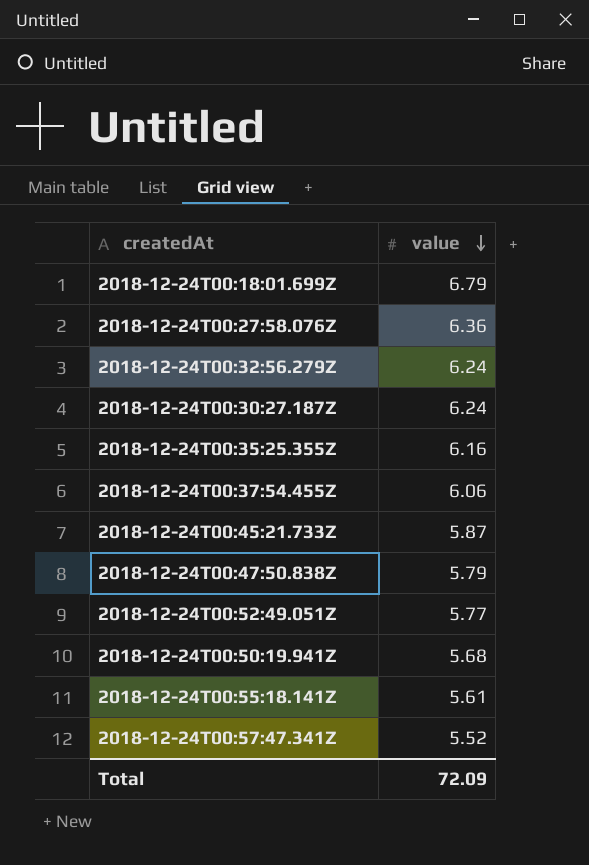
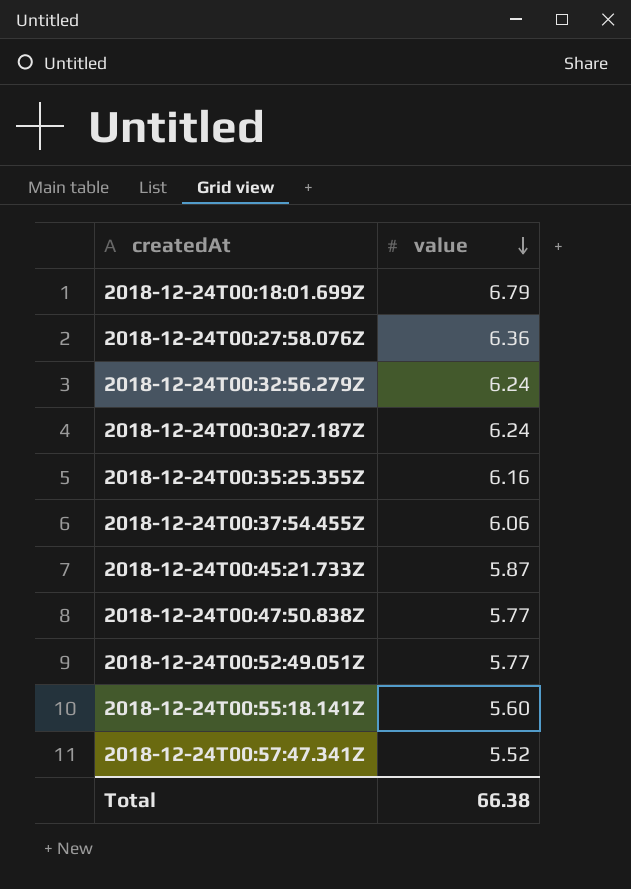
row 2018-12-24T00:50:19.941Z: 5.68 -> none
2018-12-24T00:47:50.838Z | value: 5.79 -> 5.77
2018-12-24T00:55:18.141Z | value: 5.61 -> 5.60
Total | value: 72.09 -> 66.38

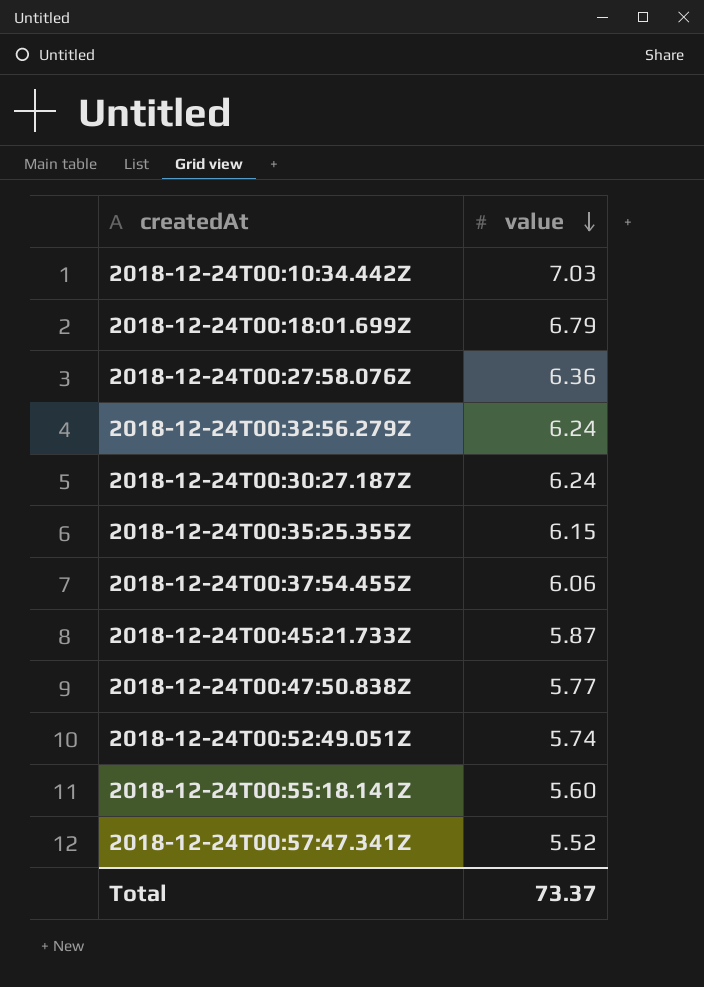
row 2018-12-24T00:10:34.442Z: none -> 7.03
2018-12-24T00:35:25.355Z | value: 6.16 -> 6.15
2018-12-24T00:52:49.051Z | value: 5.77 -> 5.74
Total | value: 66.38 -> 73.37

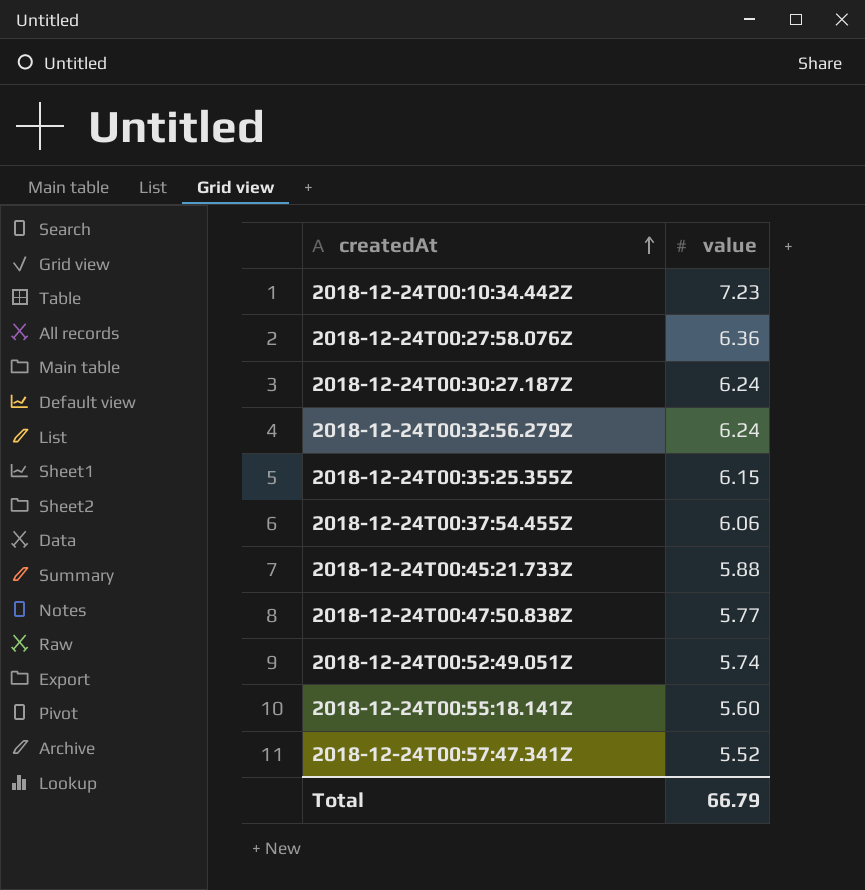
row order: value descending -> createdAt ascending
row 2018-12-24T00:18:01.699Z: 6.79 -> none
2018-12-24T00:10:34.442Z | value: 7.03 -> 7.23
2018-12-24T00:45:21.733Z | value: 5.87 -> 5.88
Total | value: 73.37 -> 66.79

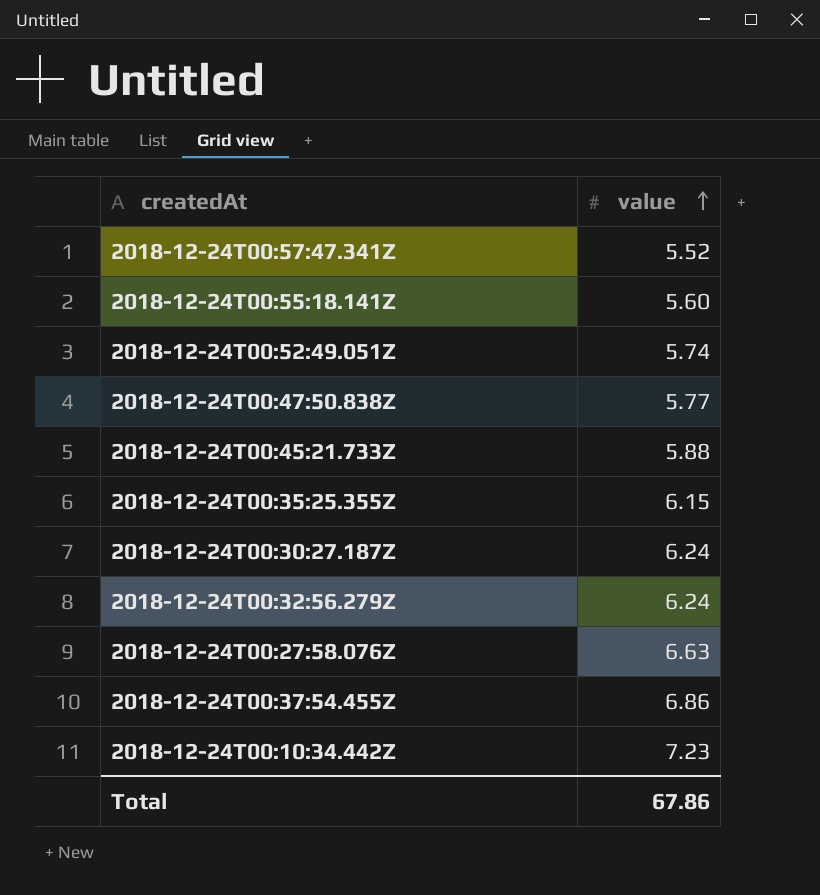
row order: createdAt ascending -> value ascending
2018-12-24T00:27:58.076Z | value: 6.36 -> 6.63
2018-12-24T00:37:54.455Z | value: 6.06 -> 6.86
Total | value: 66.79 -> 67.86

